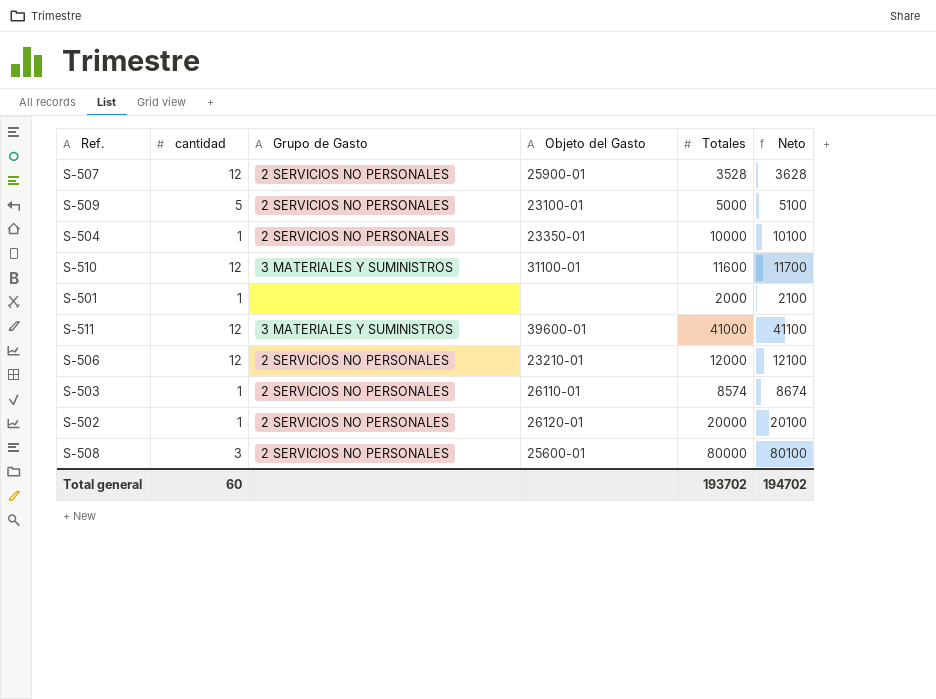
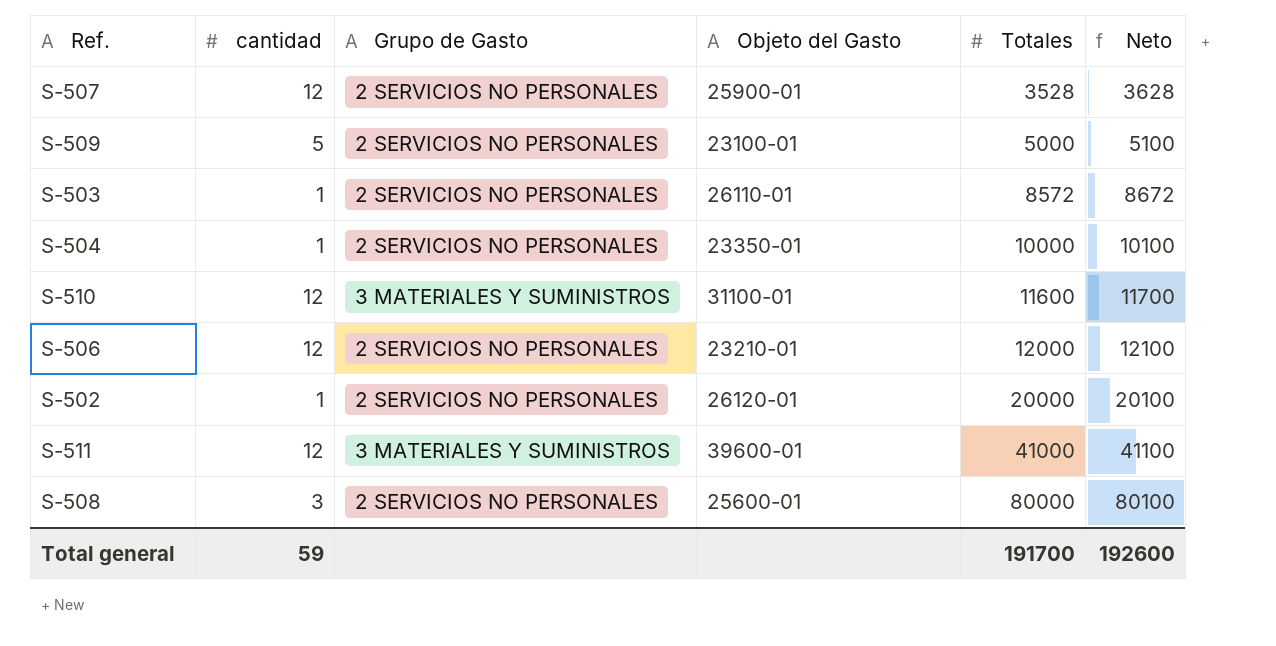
row order: none -> Totales ascending
row S-501: 1 | none | none | 2000 | 2100 -> none
S-503 | Totales: 8574 -> 8572
S-503 | Neto: 8674 -> 8672
Total general | cantidad: 60 -> 59
Total general | Totales: 193702 -> 191700
Total general | Neto: 194702 -> 192600

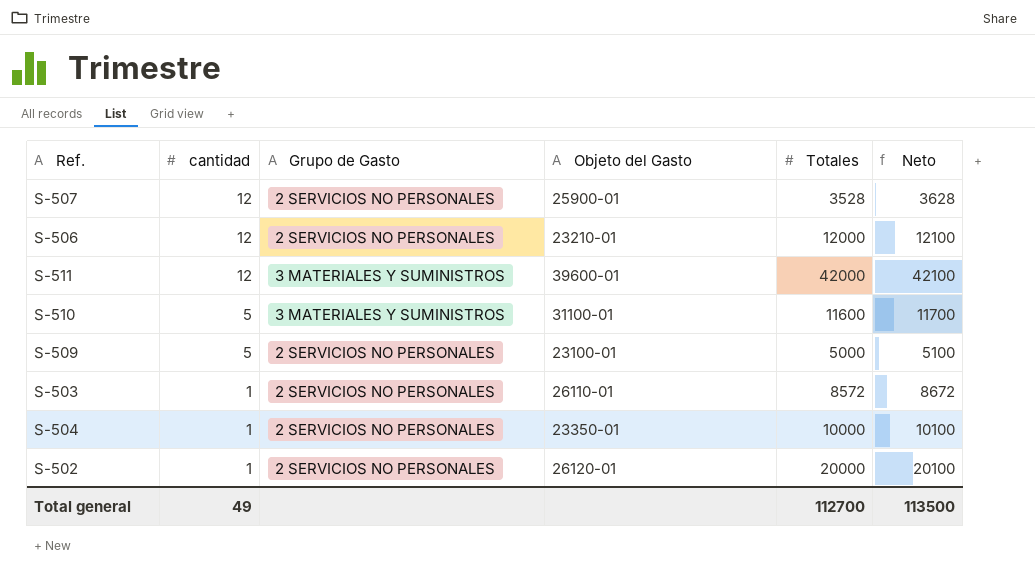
row order: Totales ascending -> cantidad descending
row S-508: 3 | 2 SERVICIOS NO PERSONALES | 25600-01 | 80000 | 80100 -> none
S-511 | Totales: 41000 -> 42000
S-511 | Neto: 41100 -> 42100
S-510 | cantidad: 12 -> 5
Total general | cantidad: 59 -> 49
Total general | Totales: 191700 -> 112700
Total general | Neto: 192600 -> 113500

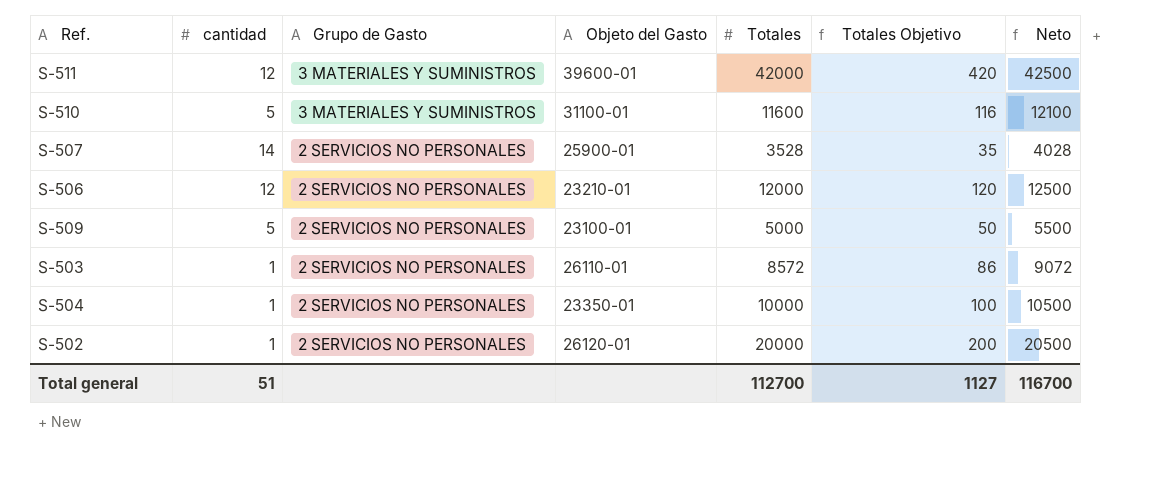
row order: cantidad descending -> Grupo de Gasto descending
column Totales Objetivo | formula: none -> [Totales] * 0,01
column Neto | formula: [Totales] + 100 -> [Totales] + 500
S-507 | cantidad: 12 -> 14
Total general | cantidad: 49 -> 51
Total general | Neto: 113500 -> 116700

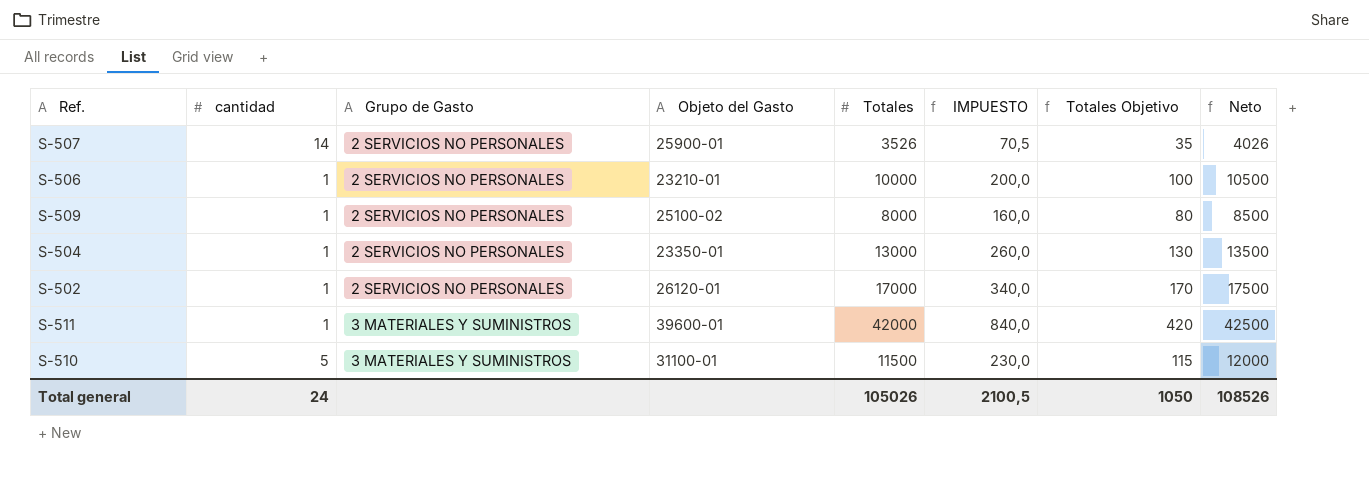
row order: Grupo de Gasto descending -> Grupo de Gasto ascending
column IMPUESTO | formula: none -> [Totales] * 0,02
row S-503: 1 | 2 SERVICIOS NO PERSONALES | 26110-01 | 8572 | 86 | 9072 -> none
S-507 | Totales: 3528 -> 3526
S-507 | Neto: 4028 -> 4026
S-506 | cantidad: 12 -> 1
S-506 | Totales: 12000 -> 10000
S-506 | Totales Objetivo: 120 -> 100
S-506 | Neto: 12500 -> 10500
S-509 | cantidad: 5 -> 1
S-509 | Objeto del Gasto: 23100-01 -> 25100-02
S-509 | Totales: 5000 -> 8000
S-509 | Totales Objetivo: 50 -> 80
S-509 | Neto: 5500 -> 8500
S-504 | Totales: 10000 -> 13000
S-504 | Totales Objetivo: 100 -> 130
S-504 | Neto: 10500 -> 13500
S-502 | Totales: 20000 -> 17000
S-502 | Totales Objetivo: 200 -> 170
S-502 | Neto: 20500 -> 17500
S-511 | cantidad: 12 -> 1
S-510 | Totales: 11600 -> 11500
S-510 | Totales Objetivo: 116 -> 115
S-510 | Neto: 12100 -> 12000
Total general | cantidad: 51 -> 24
Total general | Totales: 112700 -> 105026
Total general | Totales Objetivo: 1127 -> 1050
Total general | Neto: 116700 -> 108526

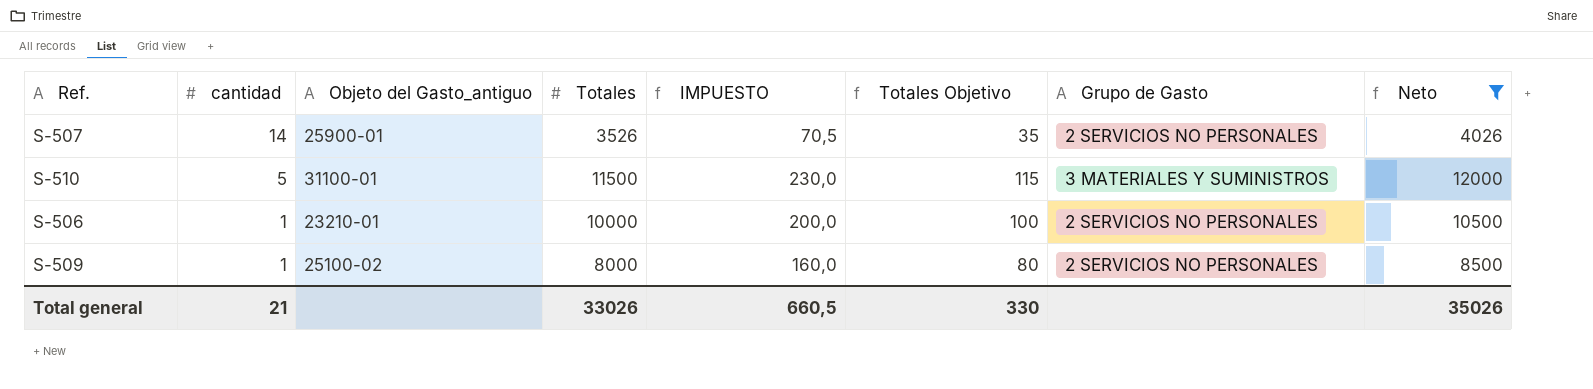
filter: none -> Neto <= 12000
row order: Grupo de Gasto ascending -> cantidad descending
column name: Objeto del Gasto -> Objeto del Gasto_antiguo
column Grupo de Gasto | position: 3 -> 7
Total general | cantidad: 24 -> 21
Total general | Totales: 105026 -> 33026
Total general | IMPUESTO: 2100,5 -> 660,5
Total general | Totales Objetivo: 1050 -> 330
Total general | Neto: 108526 -> 35026

